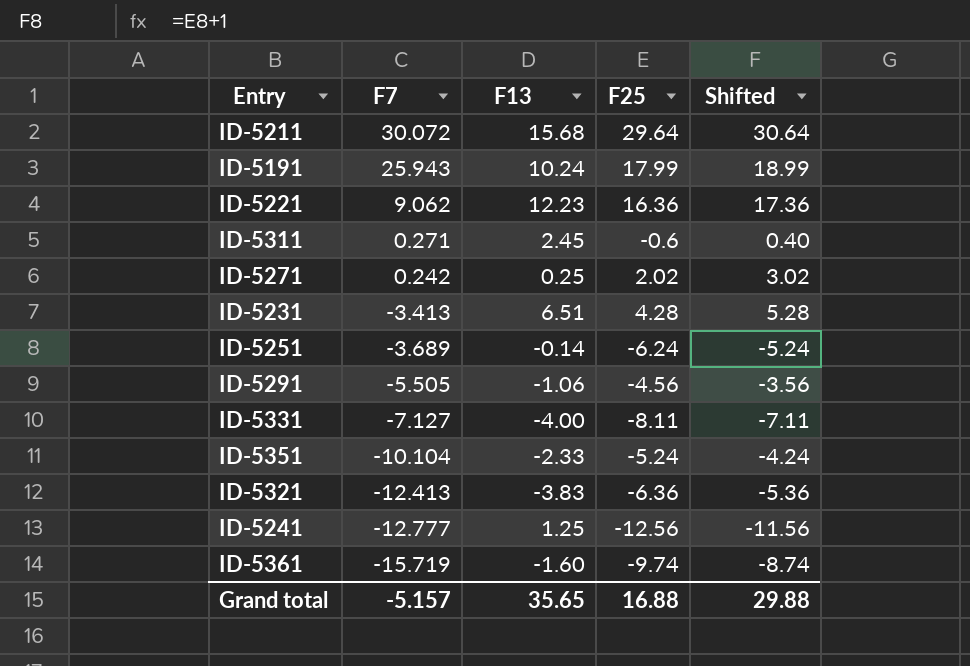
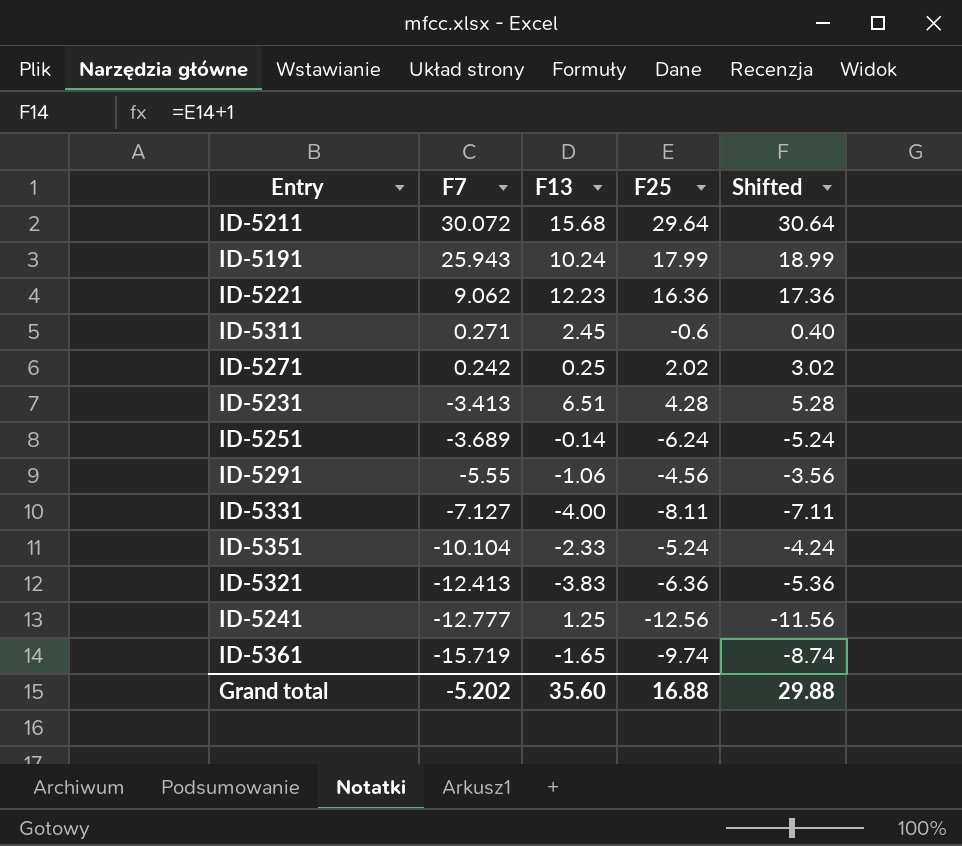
ID-5291 | F7: -5.505 -> -5.55
ID-5361 | F13: -1.60 -> -1.65
Grand total | F7: -5.157 -> -5.202
Grand total | F13: 35.65 -> 35.60

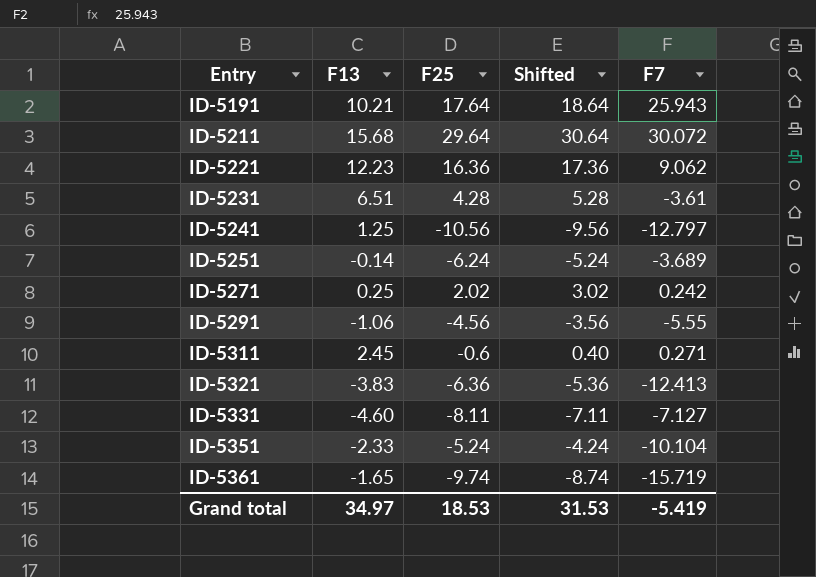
row order: F7 descending -> Entry ascending
column F7 | position: 2 -> 5
ID-5191 | F13: 10.24 -> 10.21
ID-5191 | F25: 17.99 -> 17.64
ID-5191 | Shifted: 18.99 -> 18.64
ID-5231 | F7: -3.413 -> -3.61
ID-5241 | F25: -12.56 -> -10.56
ID-5241 | Shifted: -11.56 -> -9.56
ID-5241 | F7: -12.777 -> -12.797
ID-5331 | F13: -4.00 -> -4.60
Grand total | F13: 35.60 -> 34.97
Grand total | F25: 16.88 -> 18.53
Grand total | Shifted: 29.88 -> 31.53
Grand total | F7: -5.202 -> -5.419

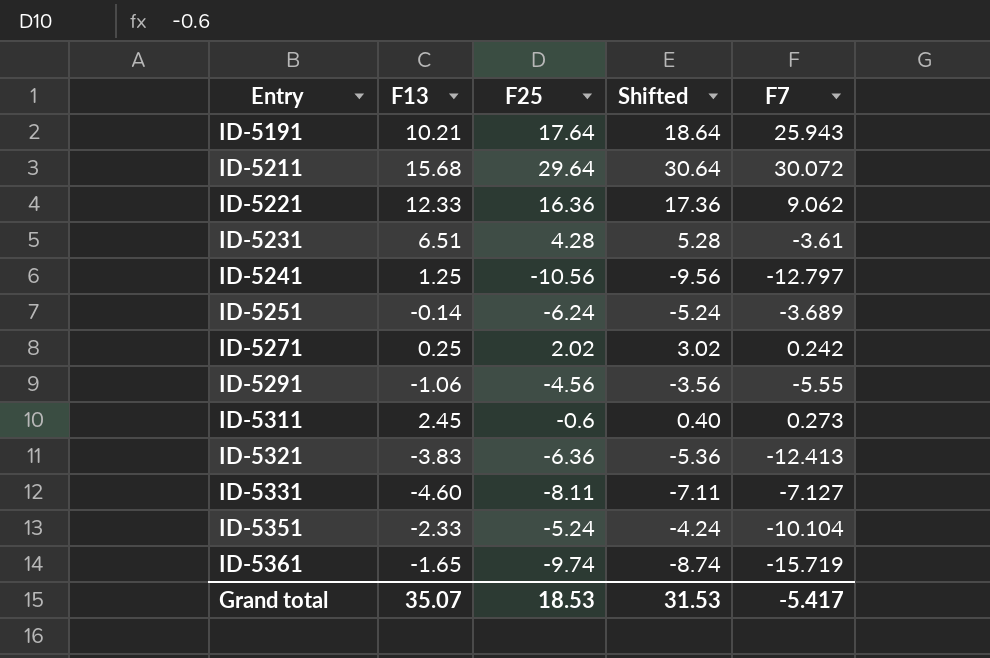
ID-5221 | F13: 12.23 -> 12.33
ID-5311 | F7: 0.271 -> 0.273
Grand total | F13: 34.97 -> 35.07
Grand total | F7: -5.419 -> -5.417

